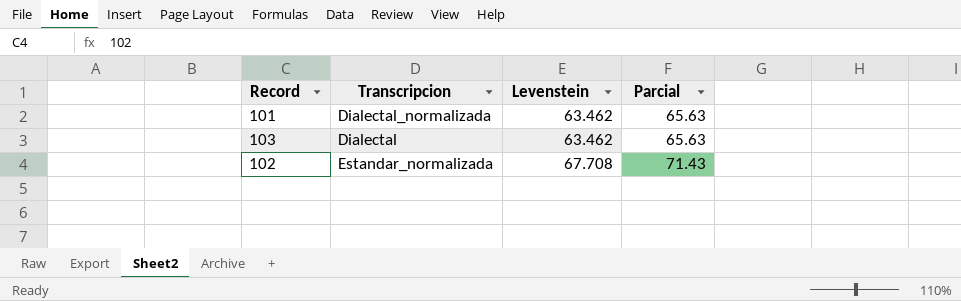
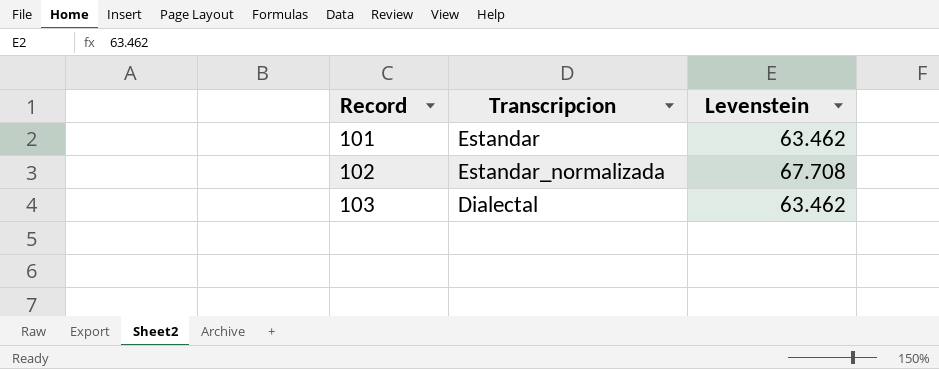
row order: Levenstein ascending -> Record ascending
column Parcial | position: 4 -> none
101 | Transcripcion: Dialectal_normalizada -> Estandar

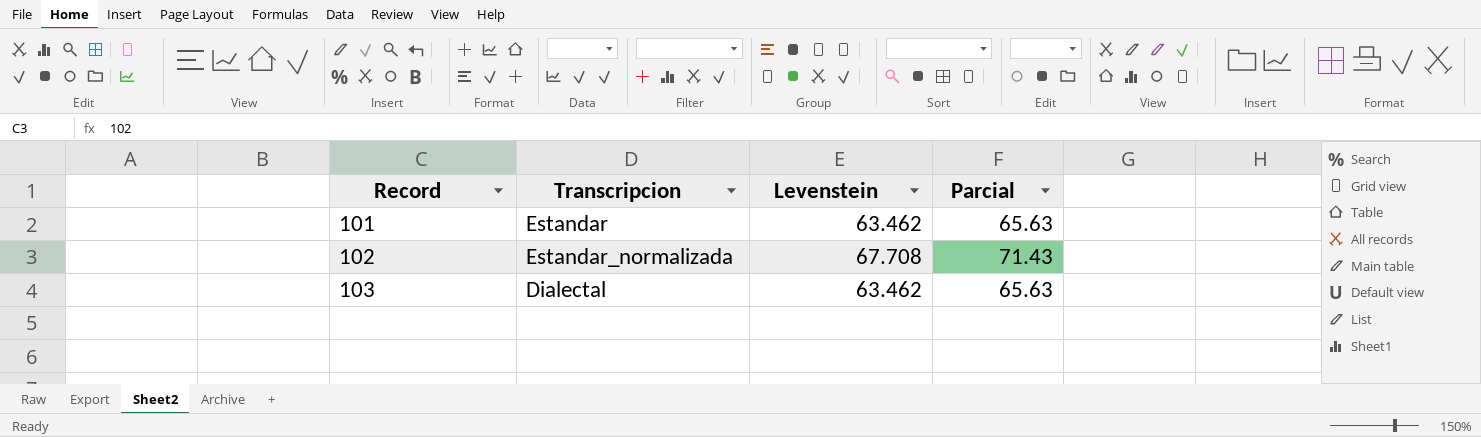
column Parcial | position: none -> 4

